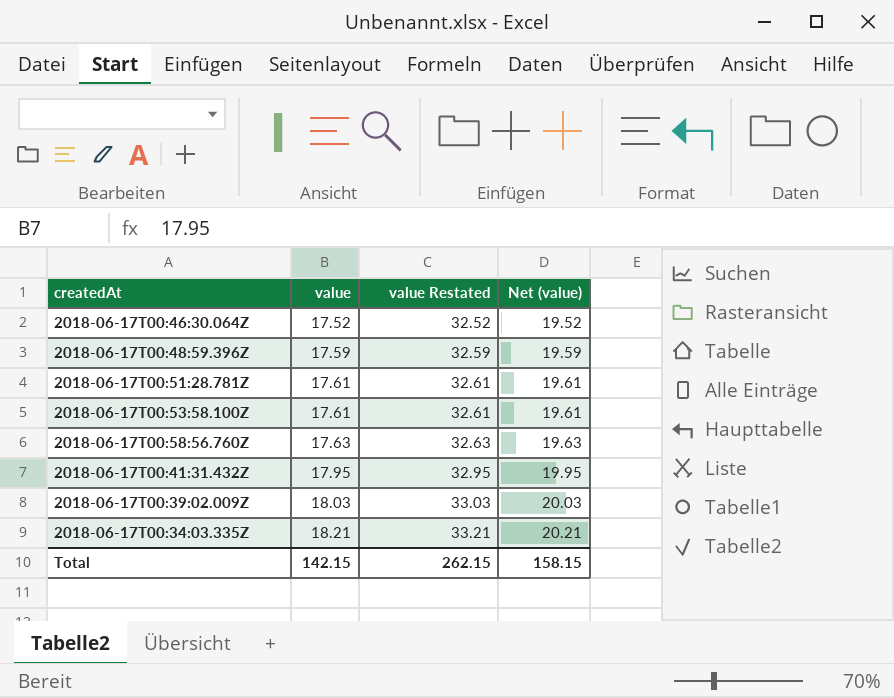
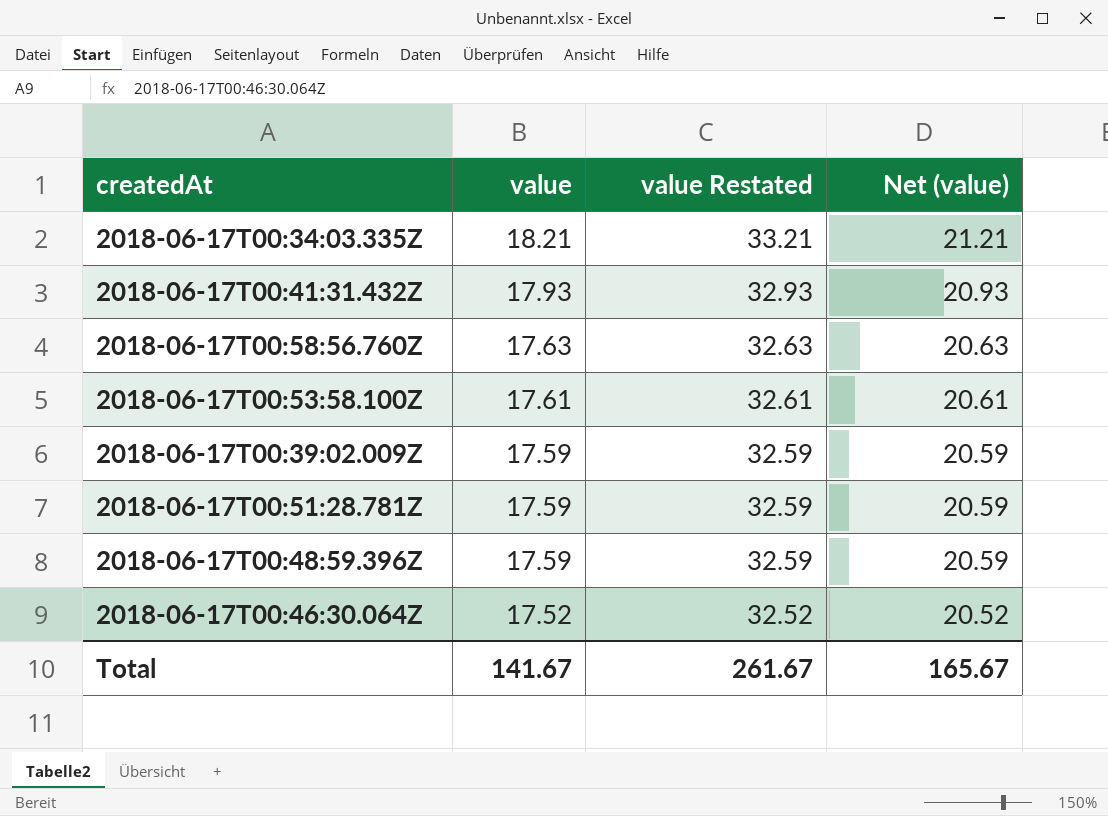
row order: value ascending -> value descending
column Net (value) | formula: [value] + 2 -> [value] + 3
2018-06-17T00:41:31.432Z | value: 17.95 -> 17.93
2018-06-17T00:41:31.432Z | value Restated: 32.95 -> 32.93
2018-06-17T00:39:02.009Z | value: 18.03 -> 17.59
2018-06-17T00:39:02.009Z | value Restated: 33.03 -> 32.59
2018-06-17T00:51:28.781Z | value: 17.61 -> 17.59
2018-06-17T00:51:28.781Z | value Restated: 32.61 -> 32.59
Total | value: 142.15 -> 141.67
Total | value Restated: 262.15 -> 261.67
Total | Net (value): 158.15 -> 165.67

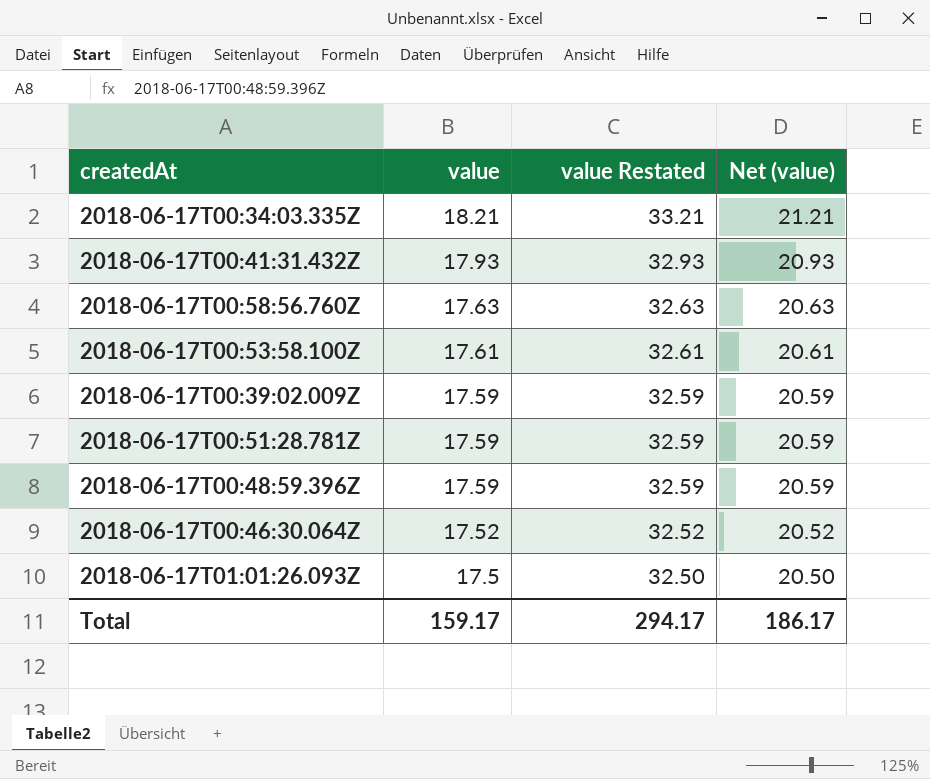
row 2018-06-17T01:01:26.093Z: none -> 17.5 | 32.50 | 20.50
Total | value: 141.67 -> 159.17
Total | value Restated: 261.67 -> 294.17
Total | Net (value): 165.67 -> 186.17

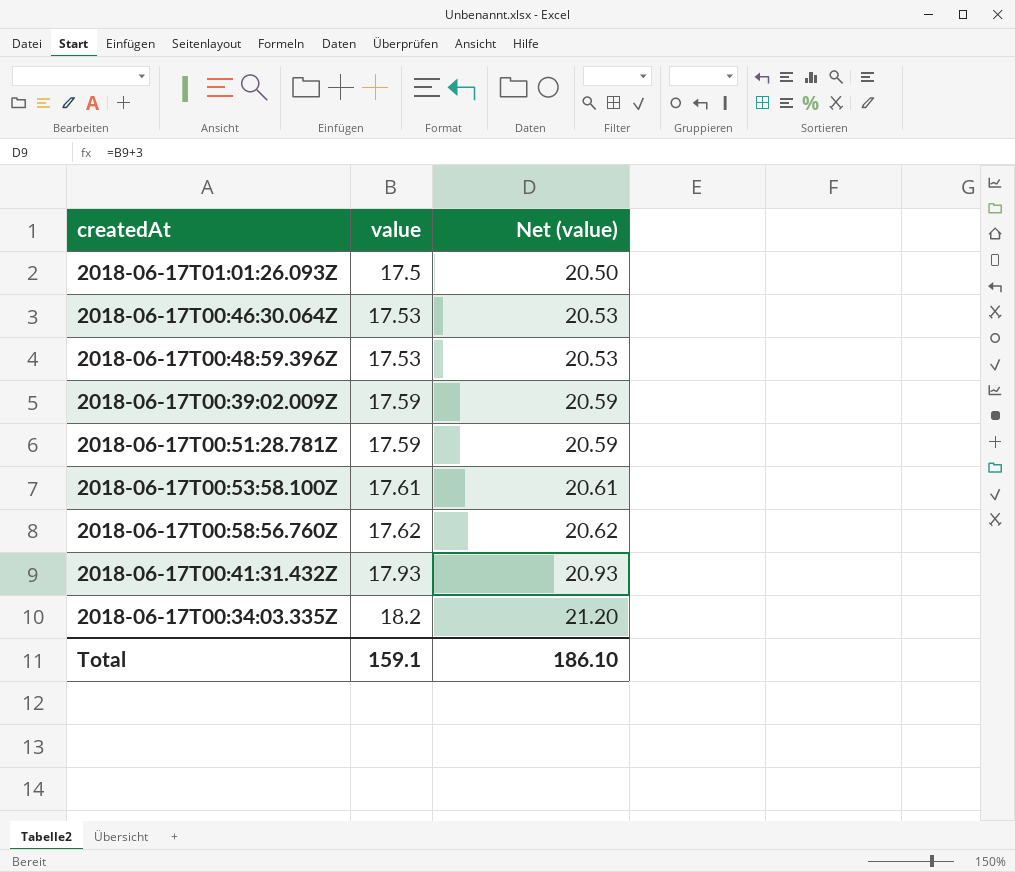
row order: value descending -> value ascending
column value Restated | formula: [value] + 15 -> none
2018-06-17T00:46:30.064Z | value: 17.52 -> 17.53
2018-06-17T00:46:30.064Z | Net (value): 20.52 -> 20.53
2018-06-17T00:48:59.396Z | value: 17.59 -> 17.53
2018-06-17T00:48:59.396Z | Net (value): 20.59 -> 20.53
2018-06-17T00:58:56.760Z | value: 17.63 -> 17.62
2018-06-17T00:58:56.760Z | Net (value): 20.63 -> 20.62
2018-06-17T00:34:03.335Z | value: 18.21 -> 18.2
2018-06-17T00:34:03.335Z | Net (value): 21.21 -> 21.20
Total | value: 159.17 -> 159.1
Total | Net (value): 186.17 -> 186.10

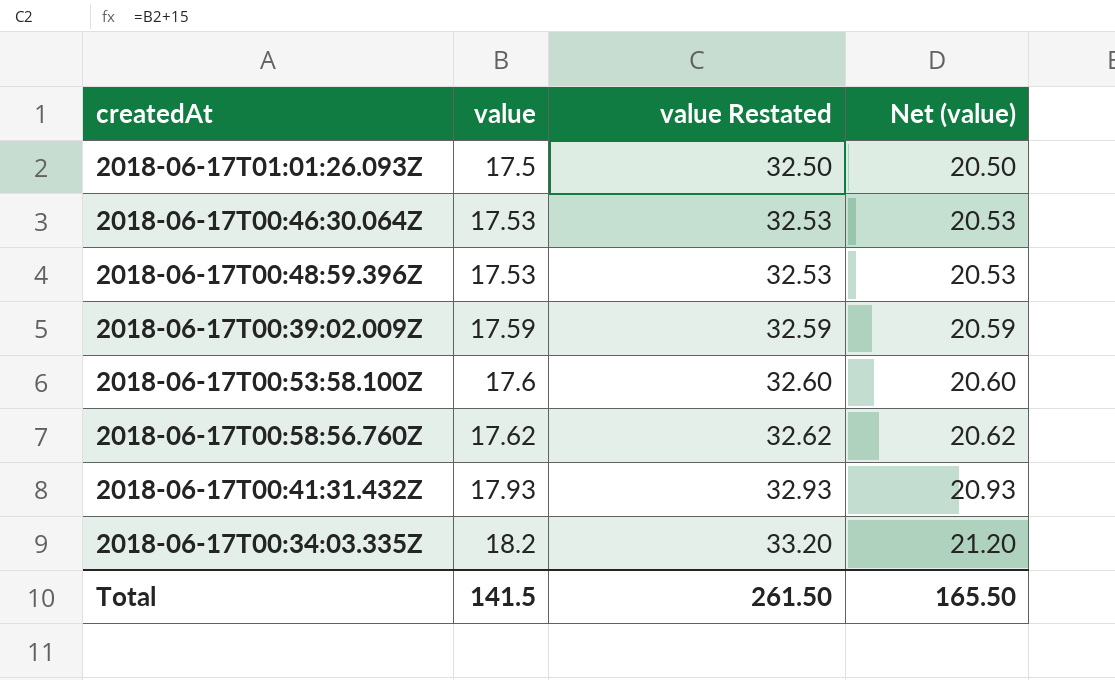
column value Restated | formula: none -> [value] + 15
row 2018-06-17T00:51:28.781Z: 17.59 | 20.59 -> none
2018-06-17T00:53:58.100Z | value: 17.61 -> 17.6
2018-06-17T00:53:58.100Z | Net (value): 20.61 -> 20.60
Total | value: 159.1 -> 141.5
Total | Net (value): 186.10 -> 165.50

